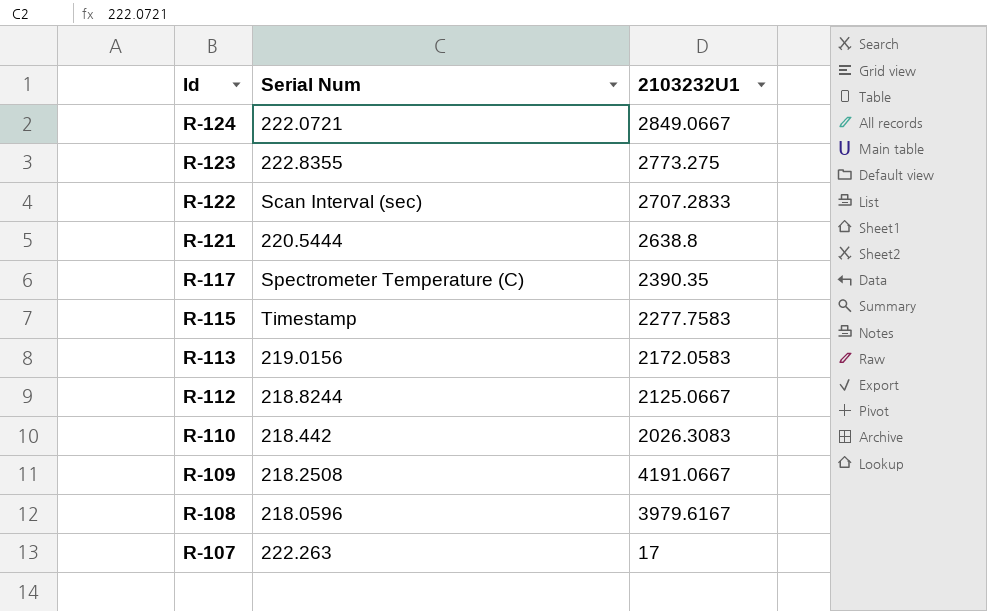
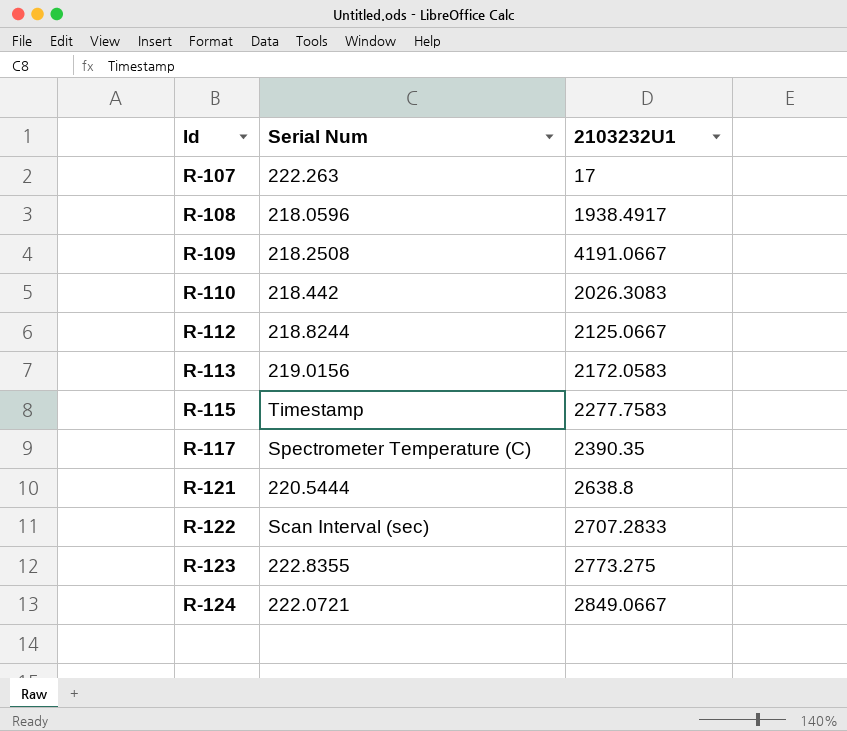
row order: Id descending -> Id ascending
R-108 | 2103232U1: 3979.6167 -> 1938.4917

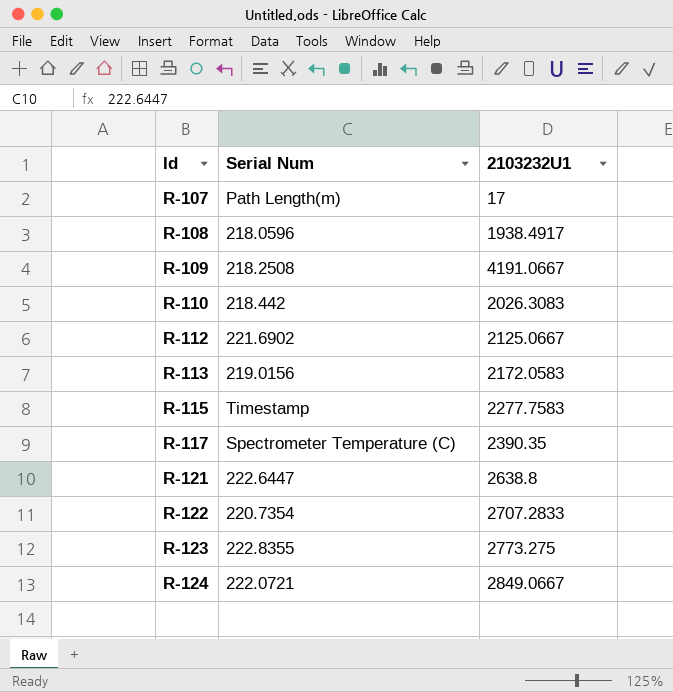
R-107 | Serial Num: 222.263 -> Path Length(m)
R-112 | Serial Num: 218.8244 -> 221.6902
R-121 | Serial Num: 220.5444 -> 222.6447
R-122 | Serial Num: Scan Interval (sec) -> 220.7354

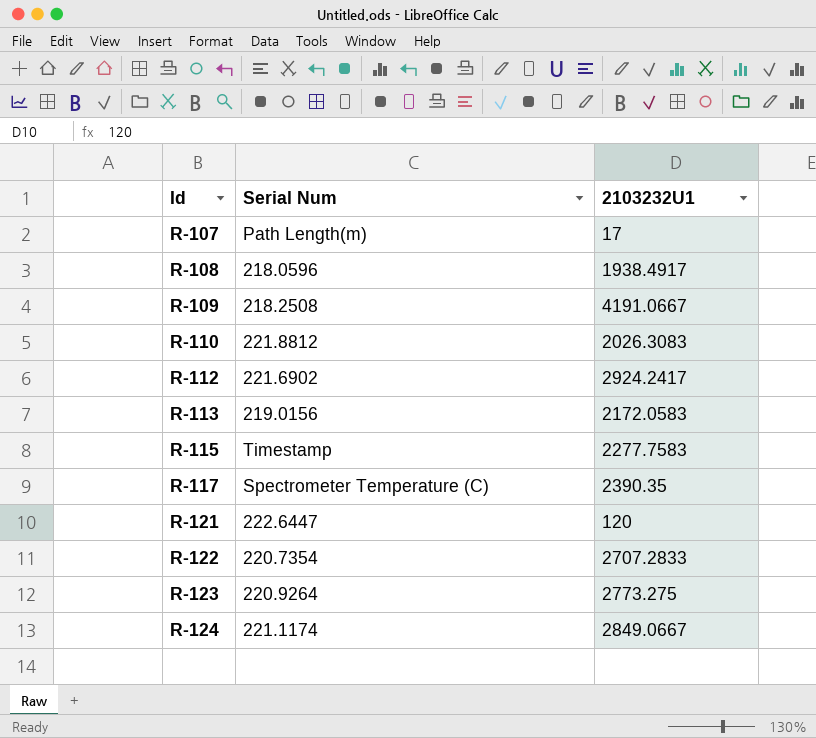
R-110 | Serial Num: 218.442 -> 221.8812
R-112 | 2103232U1: 2125.0667 -> 2924.2417
R-121 | 2103232U1: 2638.8 -> 120
R-123 | Serial Num: 222.8355 -> 220.9264
R-124 | Serial Num: 222.0721 -> 221.1174

